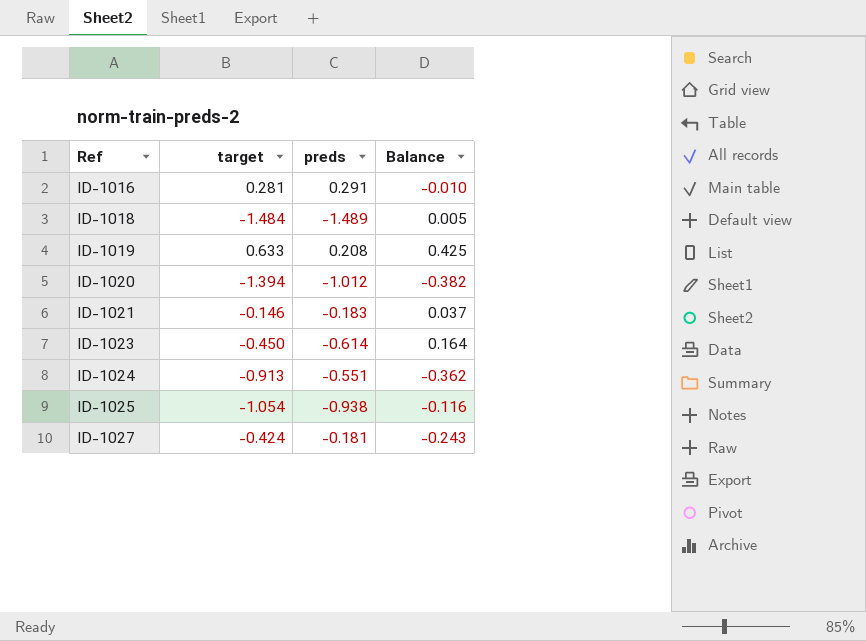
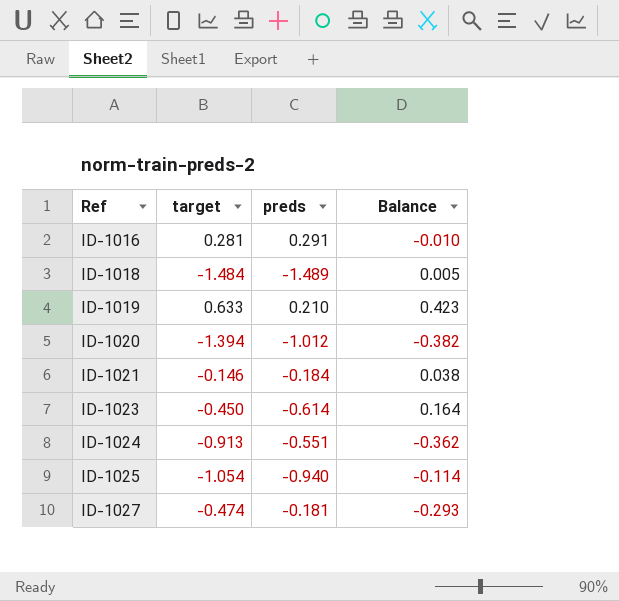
ID-1019 | preds: 0.208 -> 0.210
ID-1019 | Balance: 0.425 -> 0.423
ID-1021 | preds: -0.183 -> -0.184
ID-1021 | Balance: 0.037 -> 0.038
ID-1025 | preds: -0.938 -> -0.940
ID-1025 | Balance: -0.116 -> -0.114
ID-1027 | target: -0.424 -> -0.474
ID-1027 | Balance: -0.243 -> -0.293

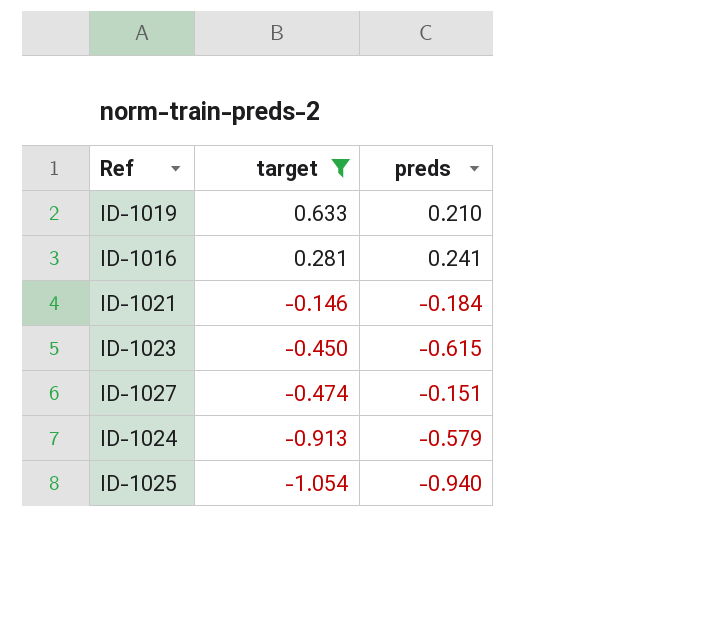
filter: none -> target >= -1.054
row order: Ref ascending -> target descending
column Balance | formula: [target] - [preds] -> none
ID-1016 | preds: 0.291 -> 0.241
ID-1023 | preds: -0.614 -> -0.615
ID-1027 | preds: -0.181 -> -0.151
ID-1024 | preds: -0.551 -> -0.579

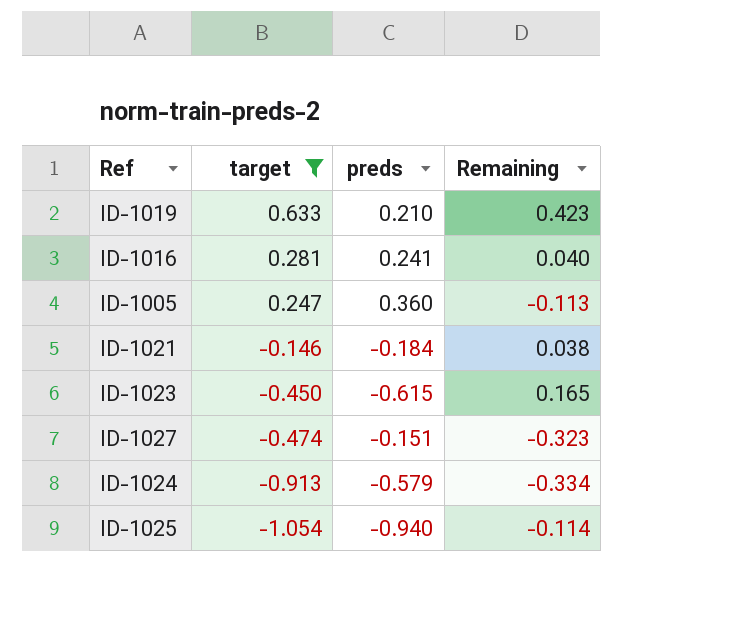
column Remaining | formula: none -> [target] - [preds]
row ID-1005: none -> 0.247 | 0.360 | -0.113

